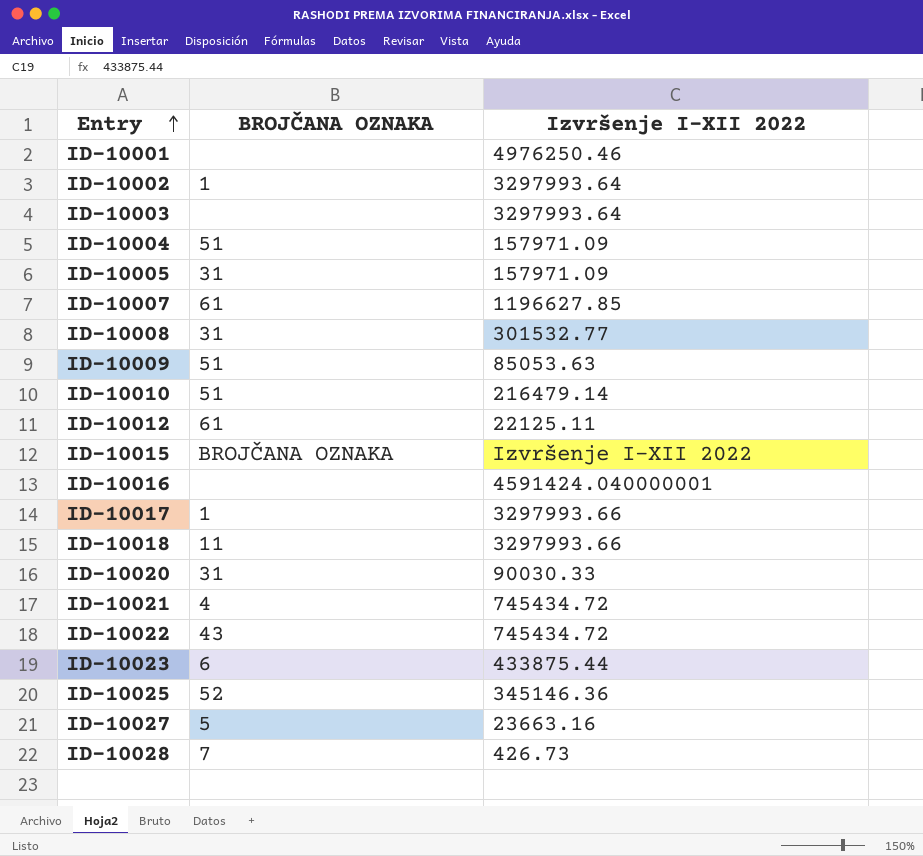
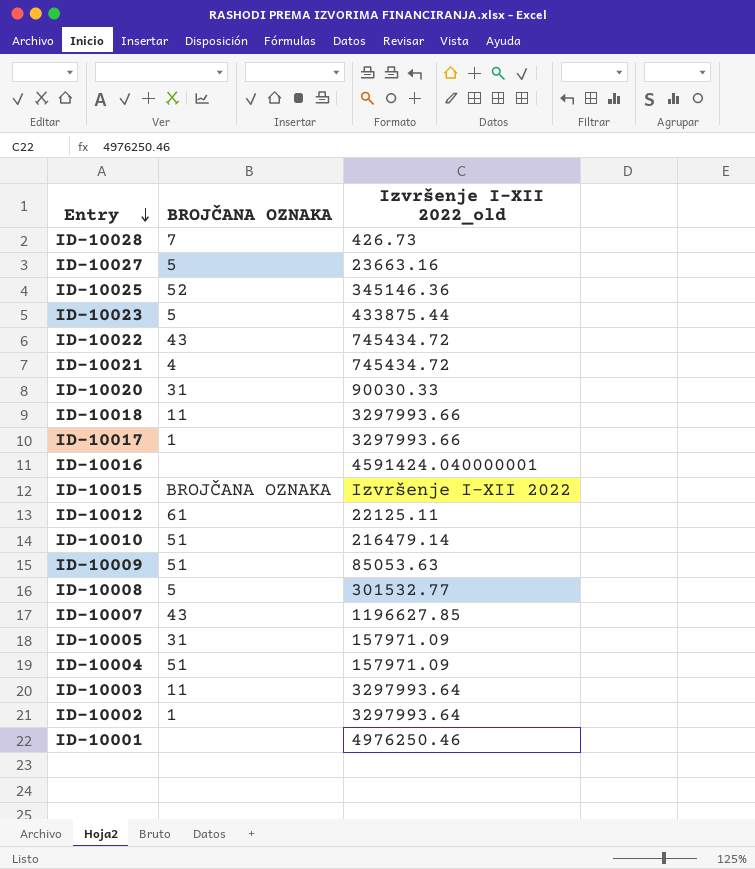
row order: Entry ascending -> Entry descending
column name: Izvršenje I-XII 2022 -> Izvršenje I-XII 2022_old
ID-10023 | BROJČANA OZNAKA: 6 -> 5
ID-10008 | BROJČANA OZNAKA: 31 -> 5
ID-10007 | BROJČANA OZNAKA: 61 -> 43
ID-10003 | BROJČANA OZNAKA: none -> 11

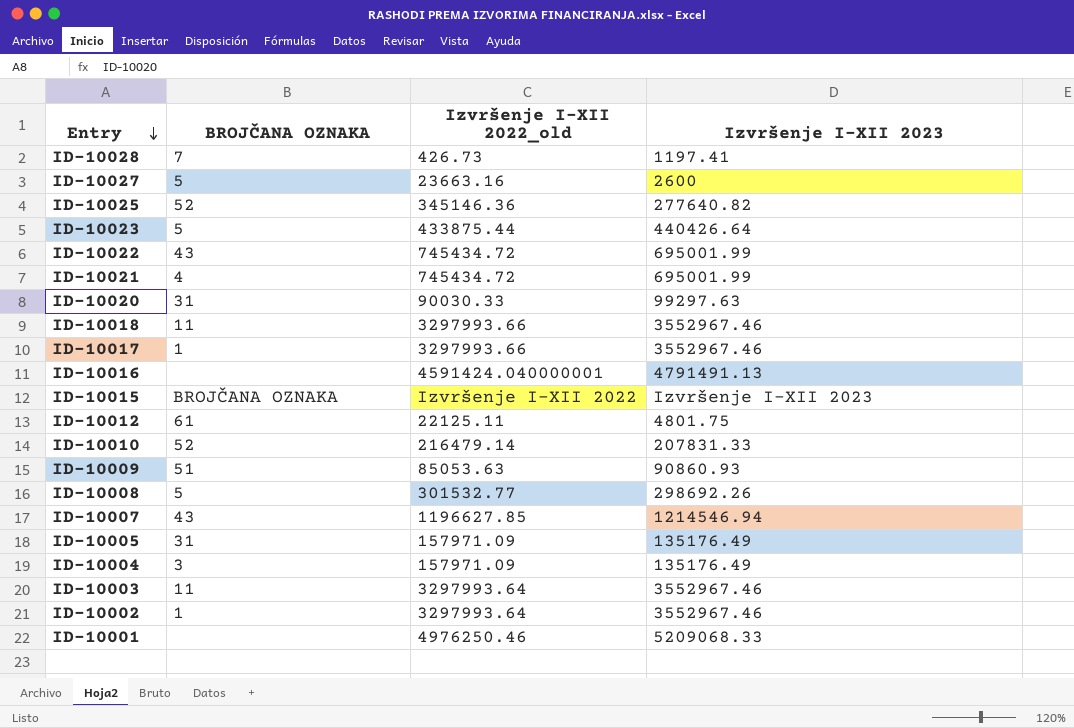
column Izvršenje I-XII 2023 | position: none -> 4
ID-10010 | BROJČANA OZNAKA: 51 -> 52
ID-10004 | BROJČANA OZNAKA: 51 -> 3

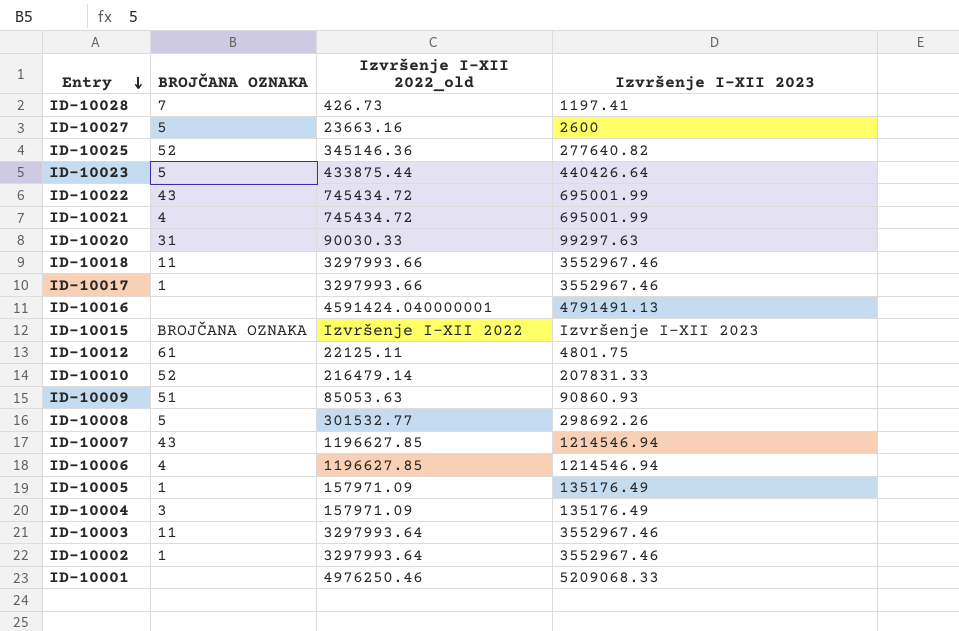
row ID-10006: none -> 4 | 1196627.85 | 1214546.94
ID-10005 | BROJČANA OZNAKA: 31 -> 1

